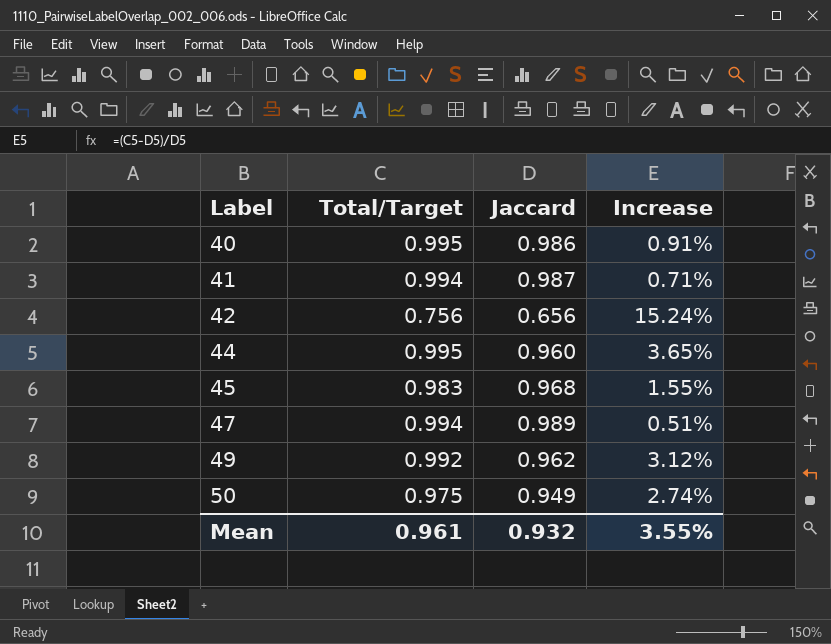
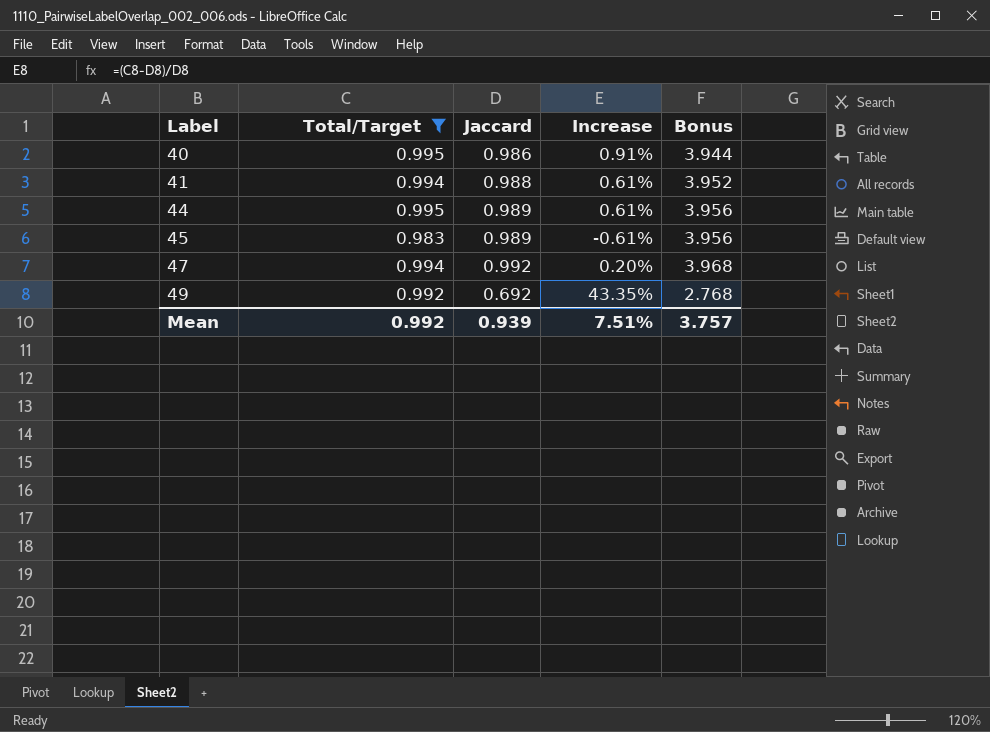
filter: none -> Total/Target >= 0.983
column Bonus | formula: none -> [Jaccard] * 4
41 | Jaccard: 0.987 -> 0.988
41 | Increase: 0.71% -> 0.61%
44 | Jaccard: 0.960 -> 0.989
44 | Increase: 3.65% -> 0.61%
45 | Jaccard: 0.968 -> 0.989
45 | Increase: 1.55% -> -0.61%
47 | Jaccard: 0.989 -> 0.992
47 | Increase: 0.51% -> 0.20%
49 | Jaccard: 0.962 -> 0.692
49 | Increase: 3.12% -> 43.35%
Mean | Total/Target: 0.961 -> 0.992
Mean | Jaccard: 0.932 -> 0.939
Mean | Increase: 3.55% -> 7.51%

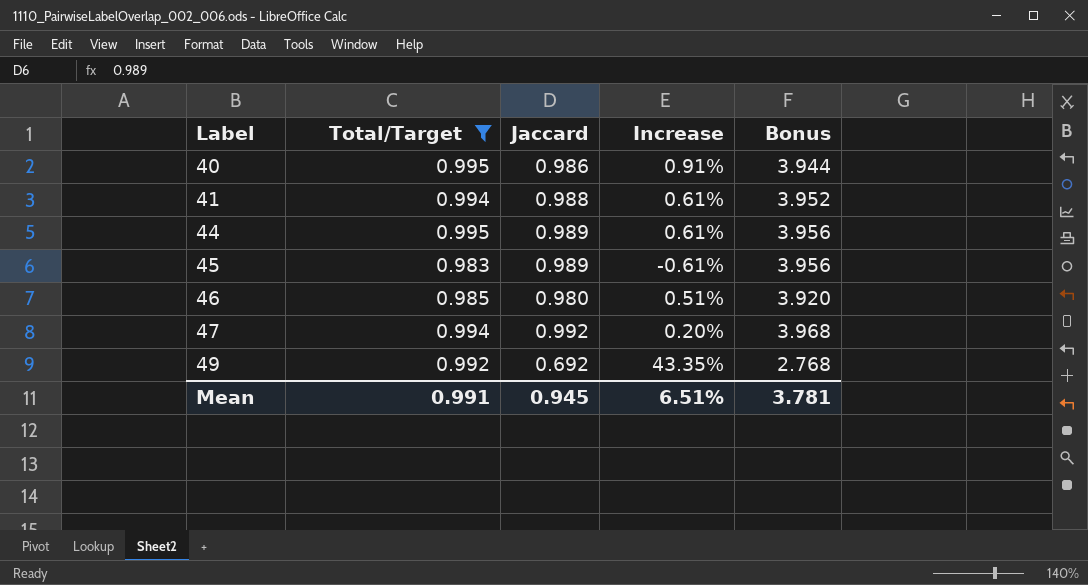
row 46: none -> 0.985 | 0.980 | 0.51% | 3.920
Mean | Total/Target: 0.992 -> 0.991
Mean | Jaccard: 0.939 -> 0.945
Mean | Increase: 7.51% -> 6.51%
Mean | Bonus: 3.757 -> 3.781

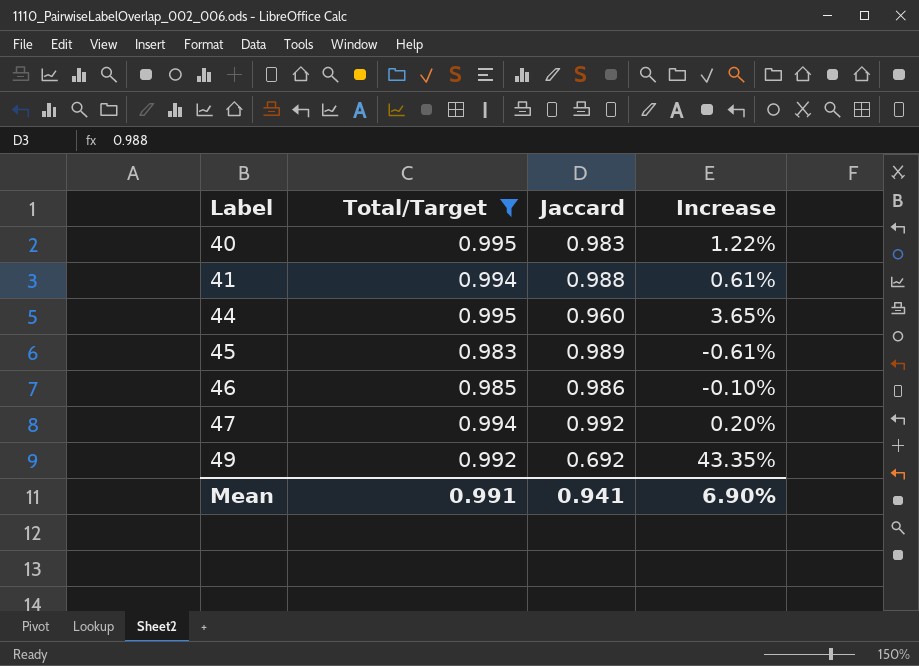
column Bonus | formula: [Jaccard] * 4 -> none
40 | Jaccard: 0.986 -> 0.983
40 | Increase: 0.91% -> 1.22%
44 | Jaccard: 0.989 -> 0.960
44 | Increase: 0.61% -> 3.65%
46 | Jaccard: 0.980 -> 0.986
46 | Increase: 0.51% -> -0.10%
Mean | Jaccard: 0.945 -> 0.941
Mean | Increase: 6.51% -> 6.90%

